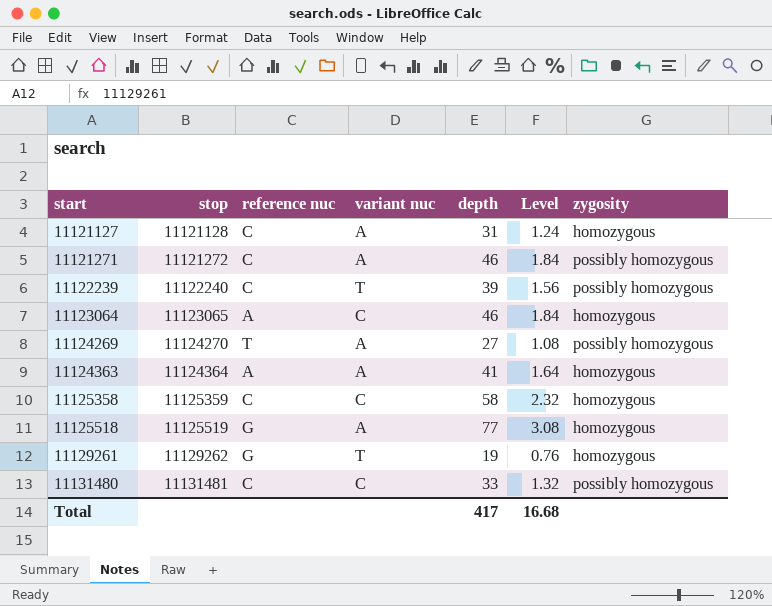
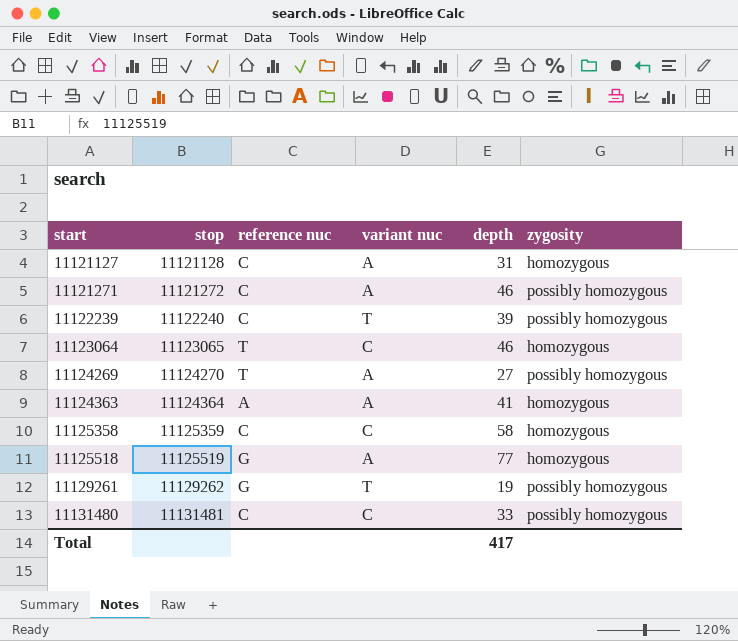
column Level | formula: [depth] * 0.04 -> none
11123064 | reference nuc: A -> T
11129261 | zygosity: homozygous -> possibly homozygous

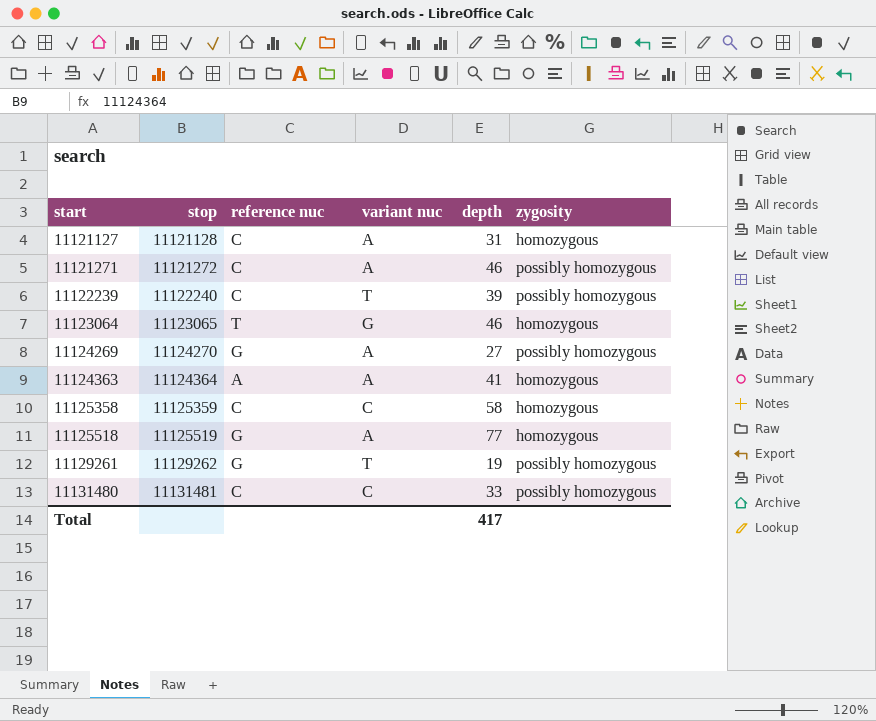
11123064 | variant nuc: C -> G
11124269 | reference nuc: T -> G

